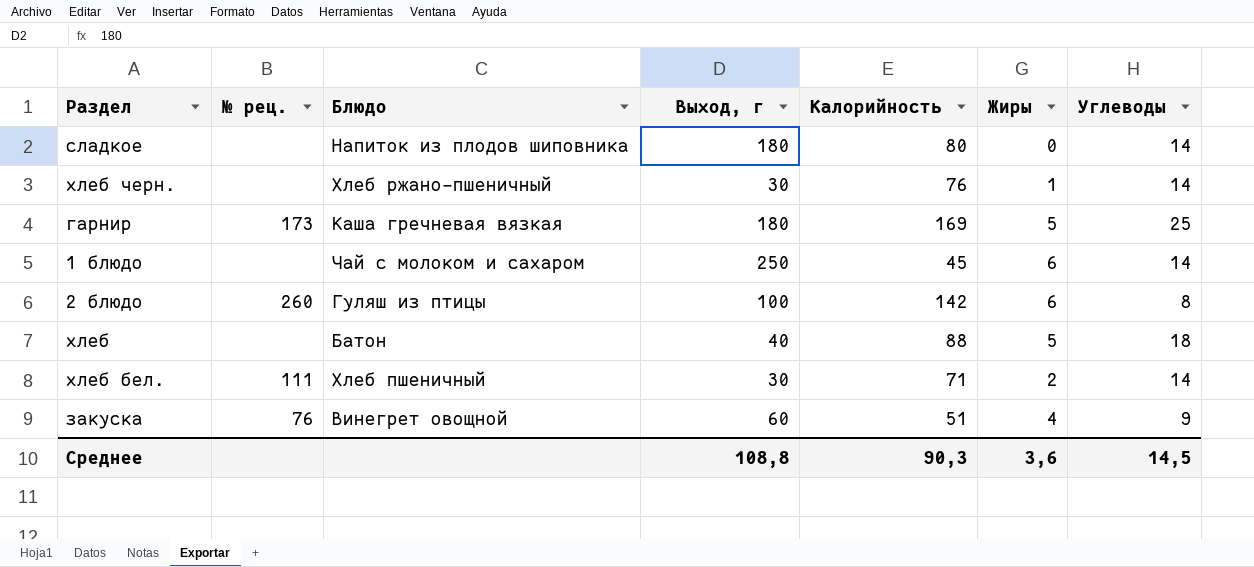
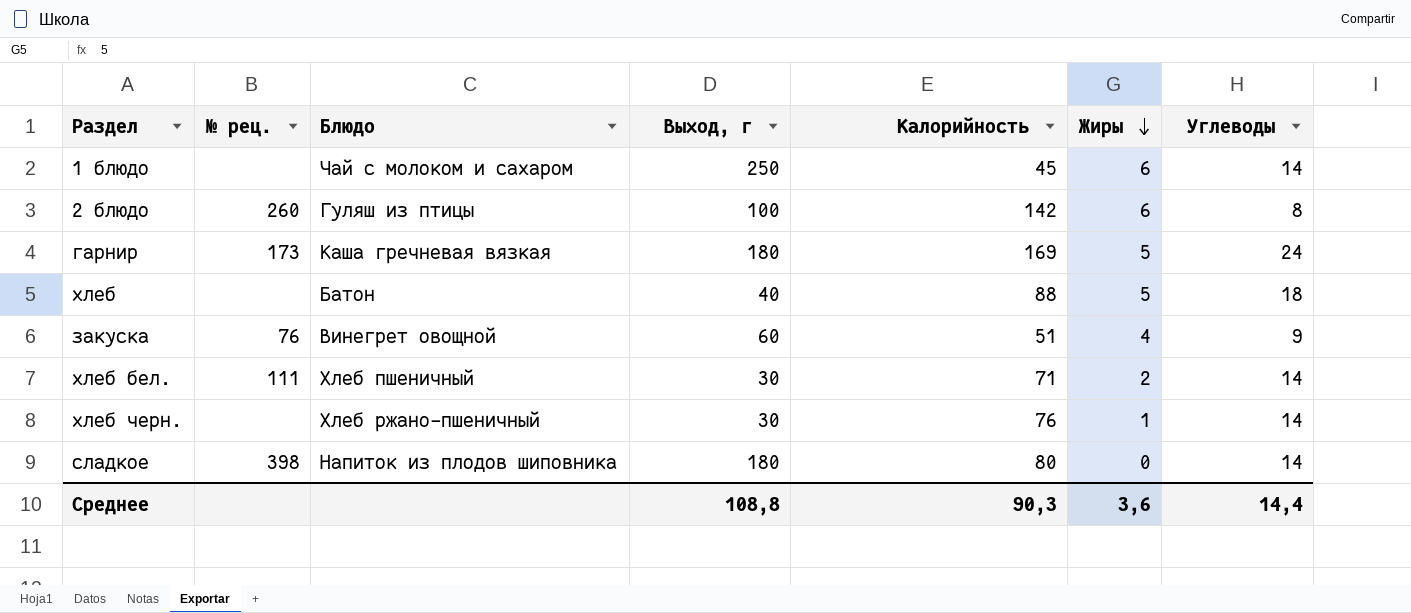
row order: none -> Жиры descending
гарнир | Углеводы: 25 -> 24
сладкое | № рец.: none -> 398
Среднее | Углеводы: 14,5 -> 14,4

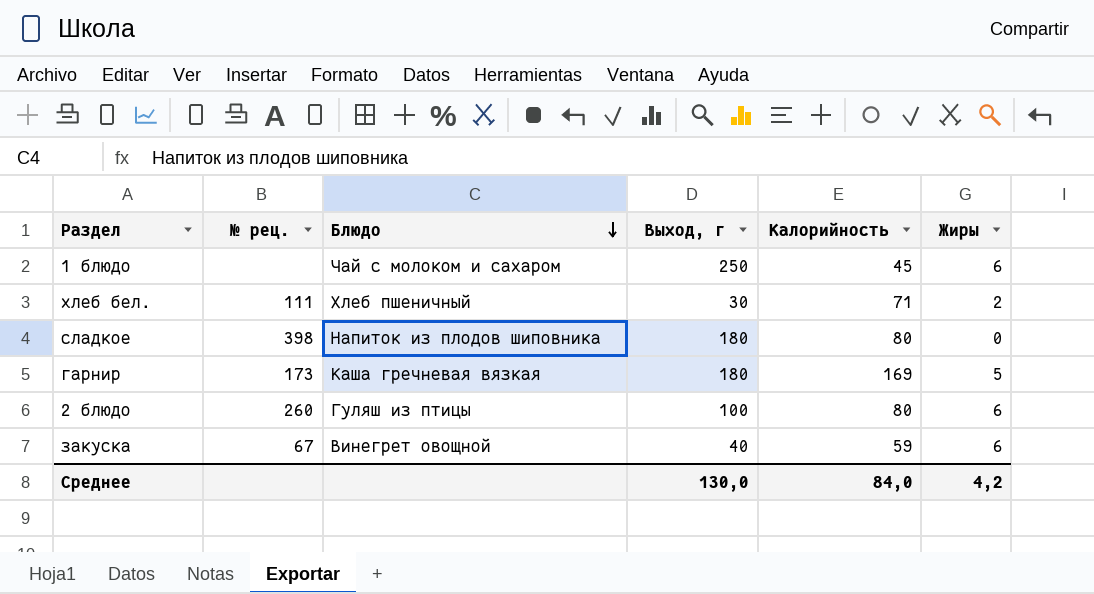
row order: Жиры descending -> Блюдо descending
column Углеводы | position: 7 -> none
row хлеб: none | Батон | 40 | 88 | 5 | 18 -> none
row хлеб черн.: none | Хлеб ржано-пшеничный | 30 | 76 | 1 | 14 -> none
2 блюдо | Калорийность: 142 -> 80
закуска | № рец.: 76 -> 67
закуска | Выход, г: 60 -> 40
закуска | Калорийность: 51 -> 59
закуска | Жиры: 4 -> 6
Среднее | Выход, г: 108,8 -> 130,0
Среднее | Калорийность: 90,3 -> 84,0
Среднее | Жиры: 3,6 -> 4,2

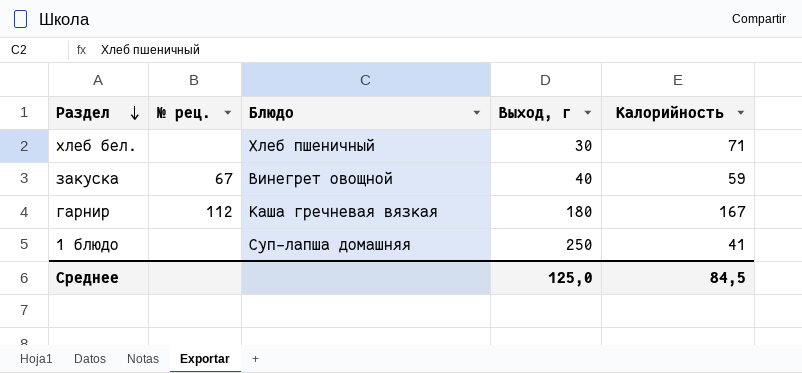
row order: Блюдо descending -> Раздел descending
column Жиры | position: 6 -> none
row сладкое: 398 | Напиток из плодов шиповника | 180 | 80 | 0 -> none
row 2 блюдо: 260 | Гуляш из птицы | 100 | 80 | 6 -> none
хлеб бел. | № рец.: 111 -> none
гарнир | № рец.: 173 -> 112
гарнир | Калорийность: 169 -> 167
1 блюдо | Блюдо: Чай с молоком и сахаром -> Суп-лапша домашняя
1 блюдо | Калорийность: 45 -> 41
Среднее | Выход, г: 130,0 -> 125,0
Среднее | Калорийность: 84,0 -> 84,5

